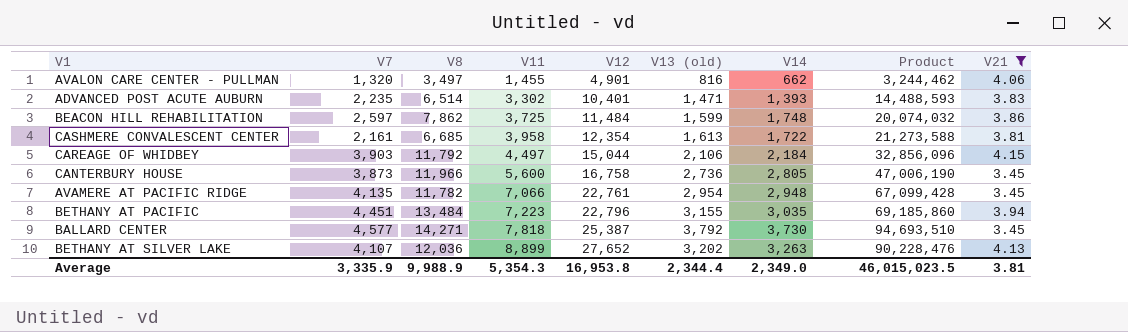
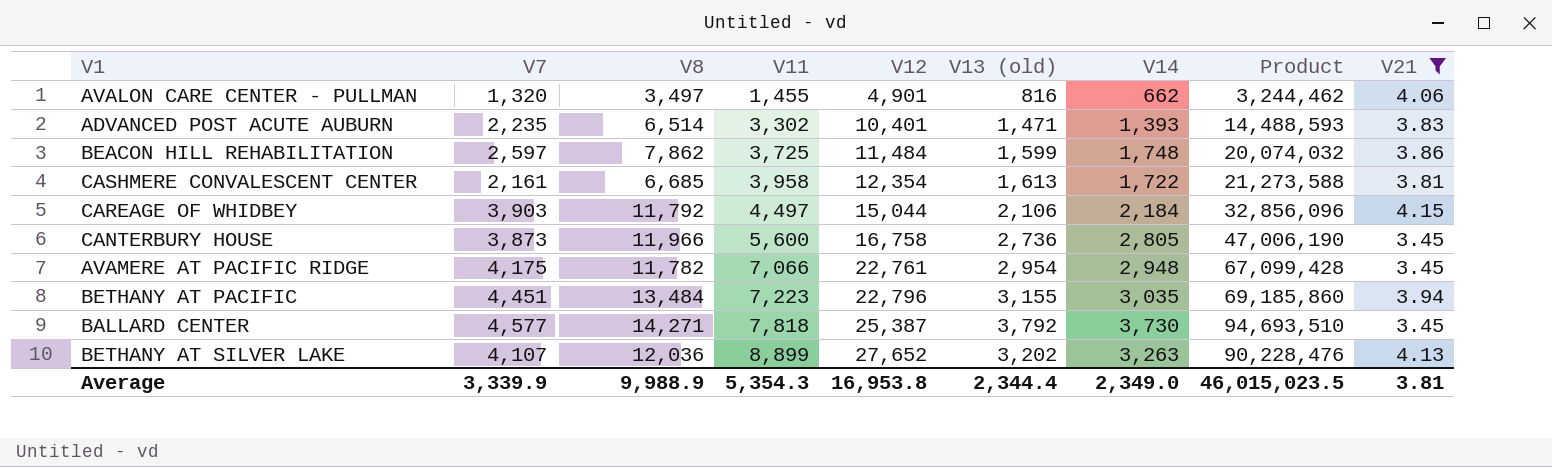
AVAMERE AT PACIFIC RIDGE | V7: 4,135 -> 4,175
Average | V7: 3,335.9 -> 3,339.9

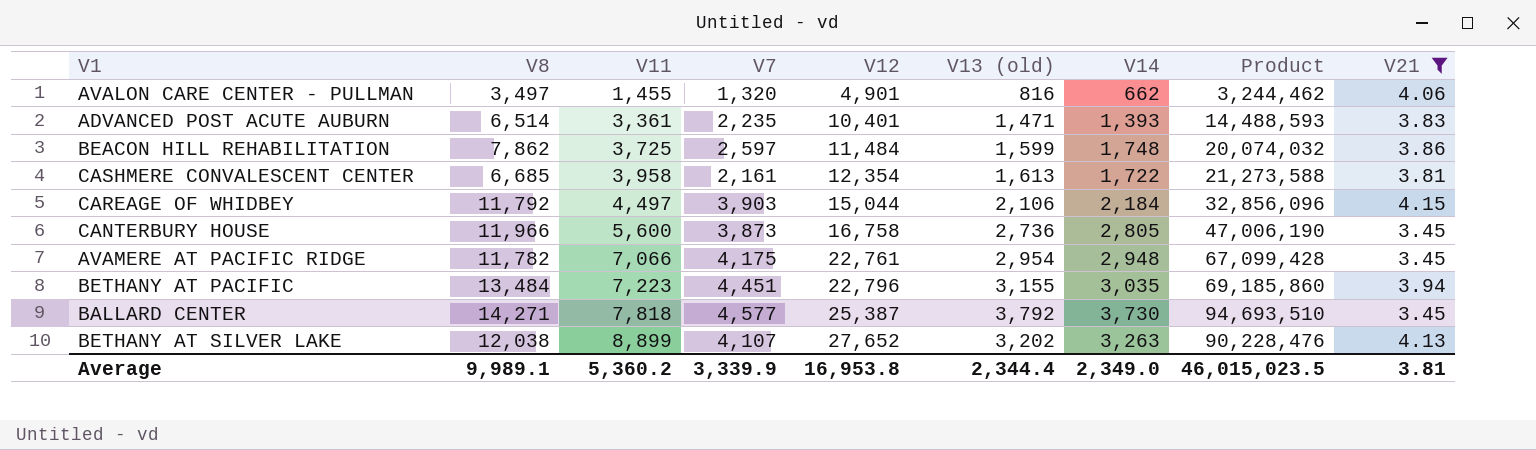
column V7 | position: 2 -> 4
ADVANCED POST ACUTE AUBURN | V11: 3,302 -> 3,361
BETHANY AT SILVER LAKE | V8: 12,036 -> 12,038
Average | V8: 9,988.9 -> 9,989.1
Average | V11: 5,354.3 -> 5,360.2

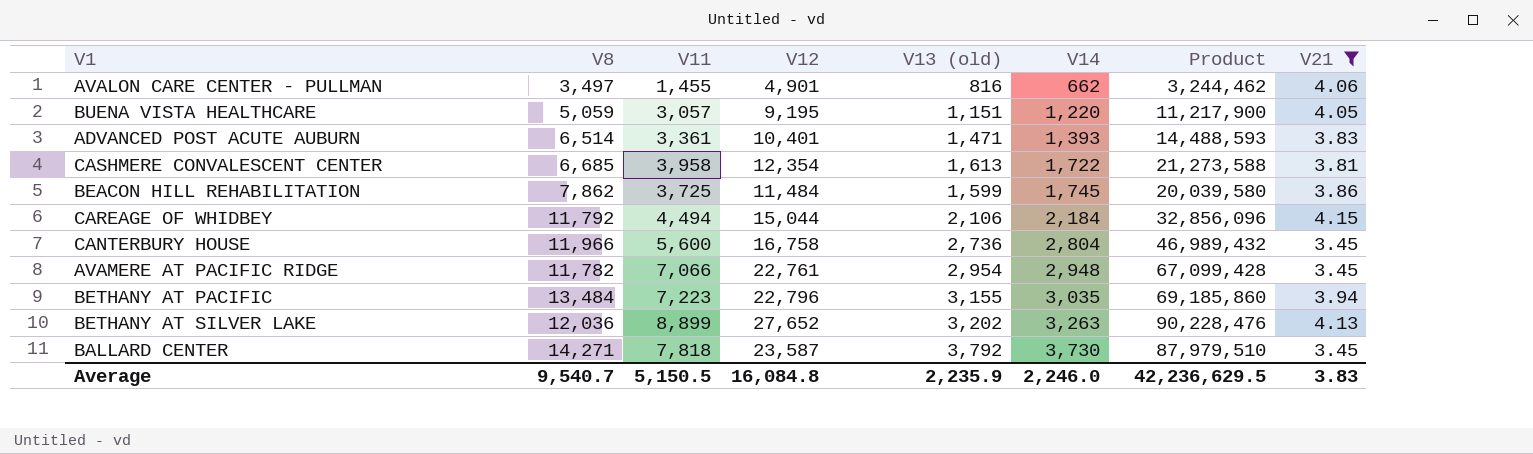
row order: V11 ascending -> V14 ascending
column V7 | position: 4 -> none
row BUENA VISTA HEALTHCARE: none -> 5,059 | 3,057 | 9,195 | 1,151 | 1,220 | 11,217,900 | 4.05
BEACON HILL REHABILITATION | V14: 1,748 -> 1,745
BEACON HILL REHABILITATION | Product: 20,074,032 -> 20,039,580
CAREAGE OF WHIDBEY | V11: 4,497 -> 4,494
CANTERBURY HOUSE | V14: 2,805 -> 2,804
CANTERBURY HOUSE | Product: 47,006,190 -> 46,989,432
BETHANY AT SILVER LAKE | V8: 12,038 -> 12,036
BALLARD CENTER | V12: 25,387 -> 23,587
BALLARD CENTER | Product: 94,693,510 -> 87,979,510
Average | V8: 9,989.1 -> 9,540.7
Average | V11: 5,360.2 -> 5,150.5
Average | V12: 16,953.8 -> 16,084.8
Average | V13 (old): 2,344.4 -> 2,235.9
Average | V14: 2,349.0 -> 2,246.0
Average | Product: 46,015,023.5 -> 42,236,629.5
Average | V21: 3.81 -> 3.83

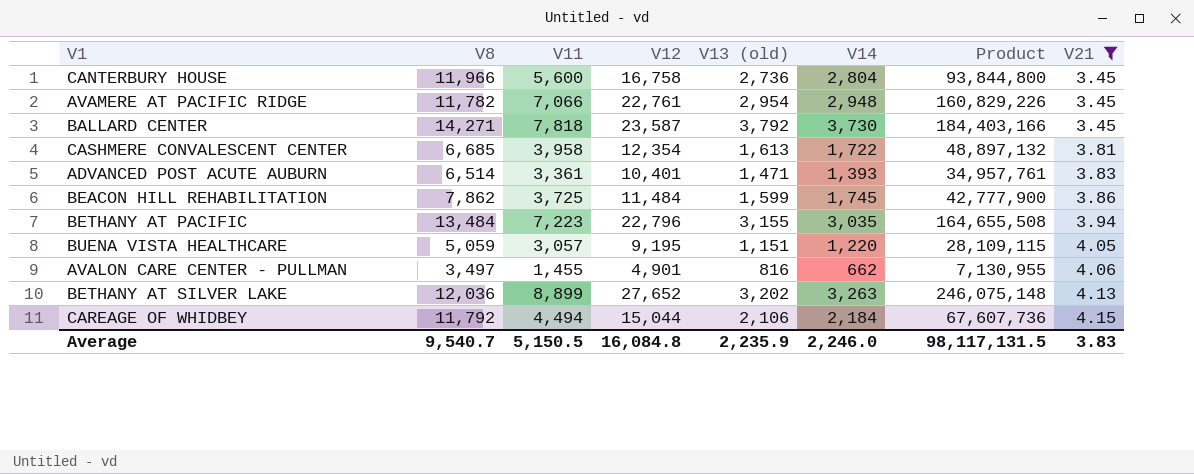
row order: V14 ascending -> V21 ascending
column Product | formula: [V12] * [V14] -> [V11] * [V12]
Average | Product: 42,236,629.5 -> 98,117,131.5

